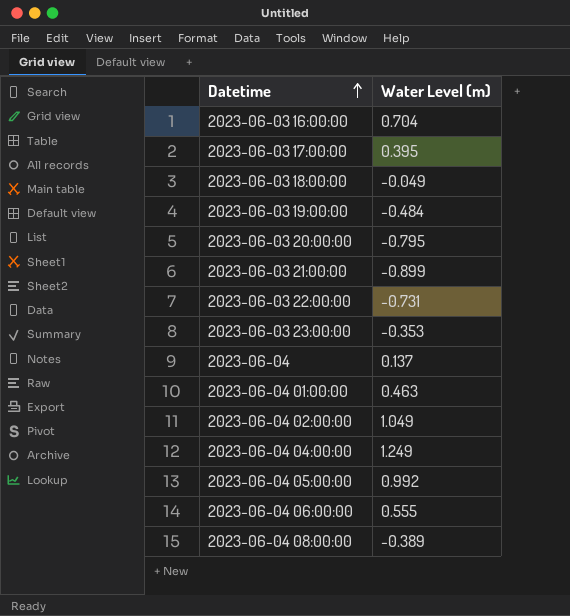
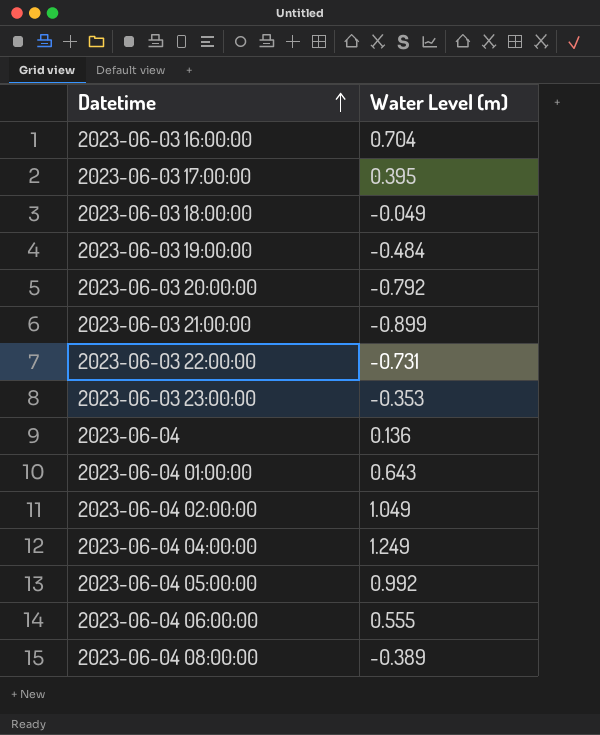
2023-06-03 20:00:00 | Water Level (m): -0.795 -> -0.792
2023-06-04 | Water Level (m): 0.137 -> 0.136
2023-06-04 01:00:00 | Water Level (m): 0.463 -> 0.643

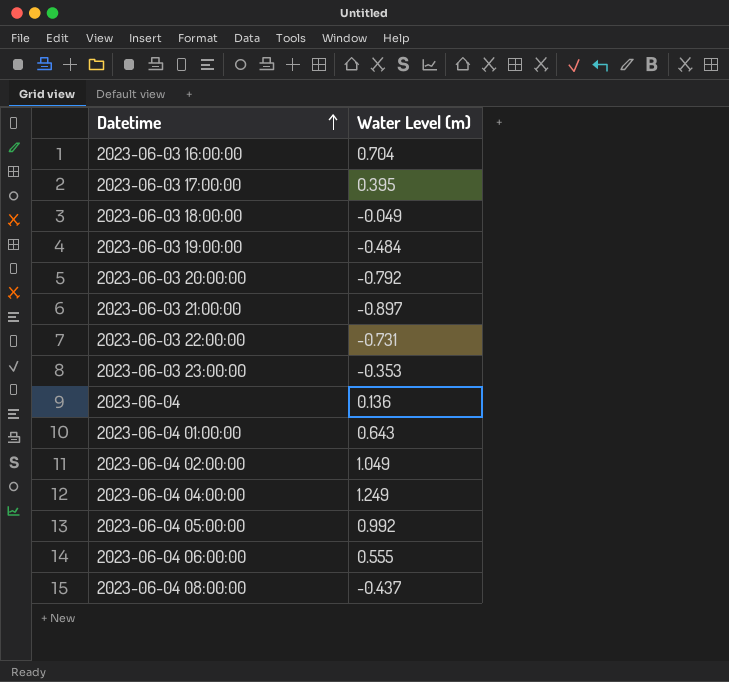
2023-06-03 21:00:00 | Water Level (m): -0.899 -> -0.897
2023-06-04 08:00:00 | Water Level (m): -0.389 -> -0.437

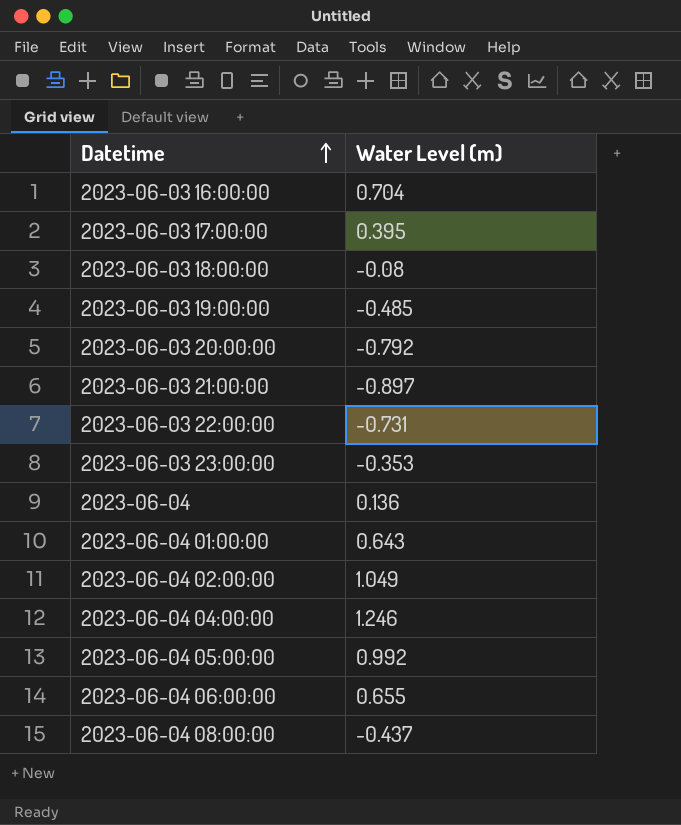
2023-06-03 18:00:00 | Water Level (m): -0.049 -> -0.08
2023-06-03 19:00:00 | Water Level (m): -0.484 -> -0.485
2023-06-04 04:00:00 | Water Level (m): 1.249 -> 1.246
2023-06-04 06:00:00 | Water Level (m): 0.555 -> 0.655

